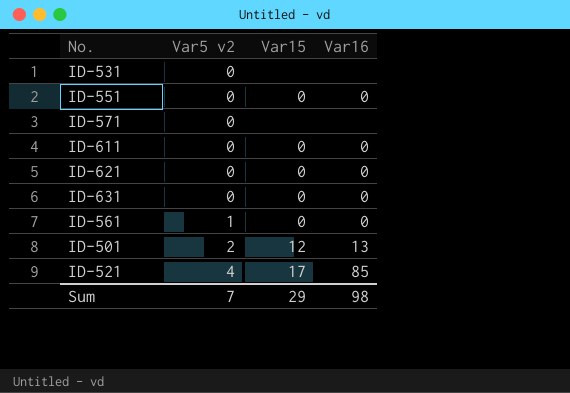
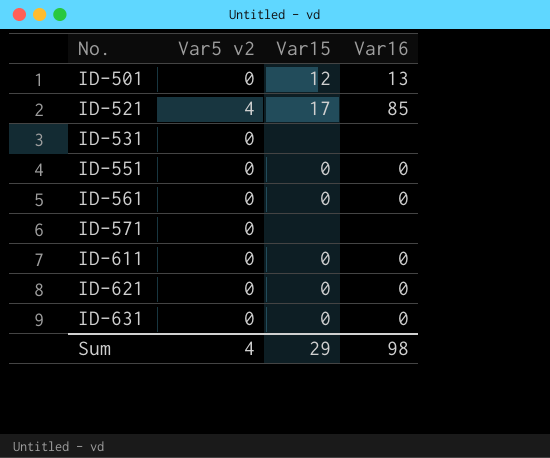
row order: Var5 v2 ascending -> No. ascending
ID-501 | Var5 v2: 2 -> 0
ID-561 | Var5 v2: 1 -> 0
Sum | Var5 v2: 7 -> 4

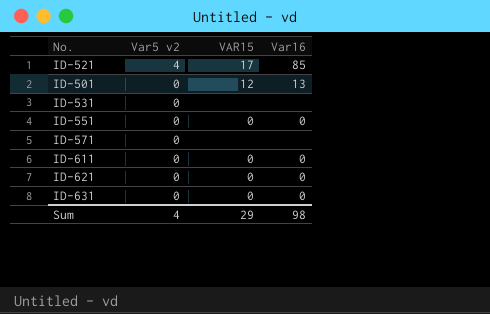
row order: No. ascending -> Var5 v2 descending
column name: Var15 -> VAR15
row ID-561: 0 | 0 | 0 -> none

